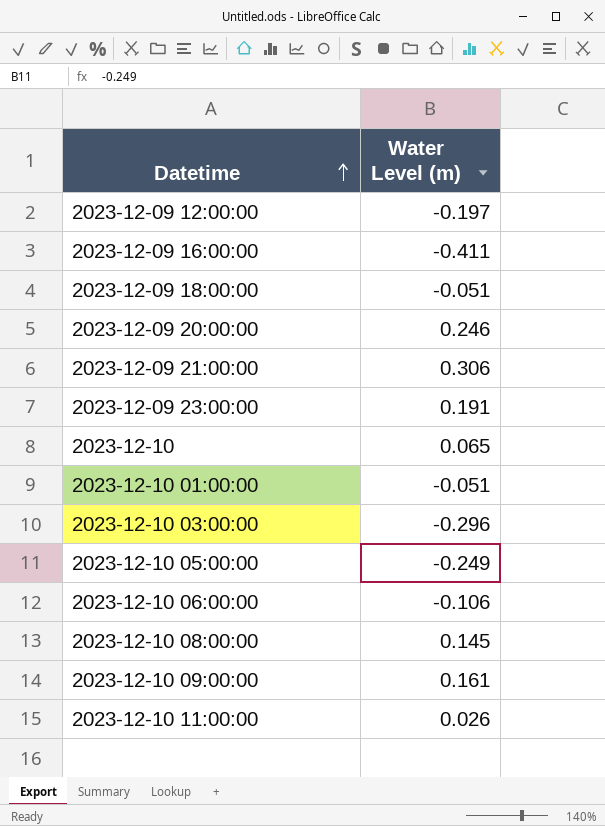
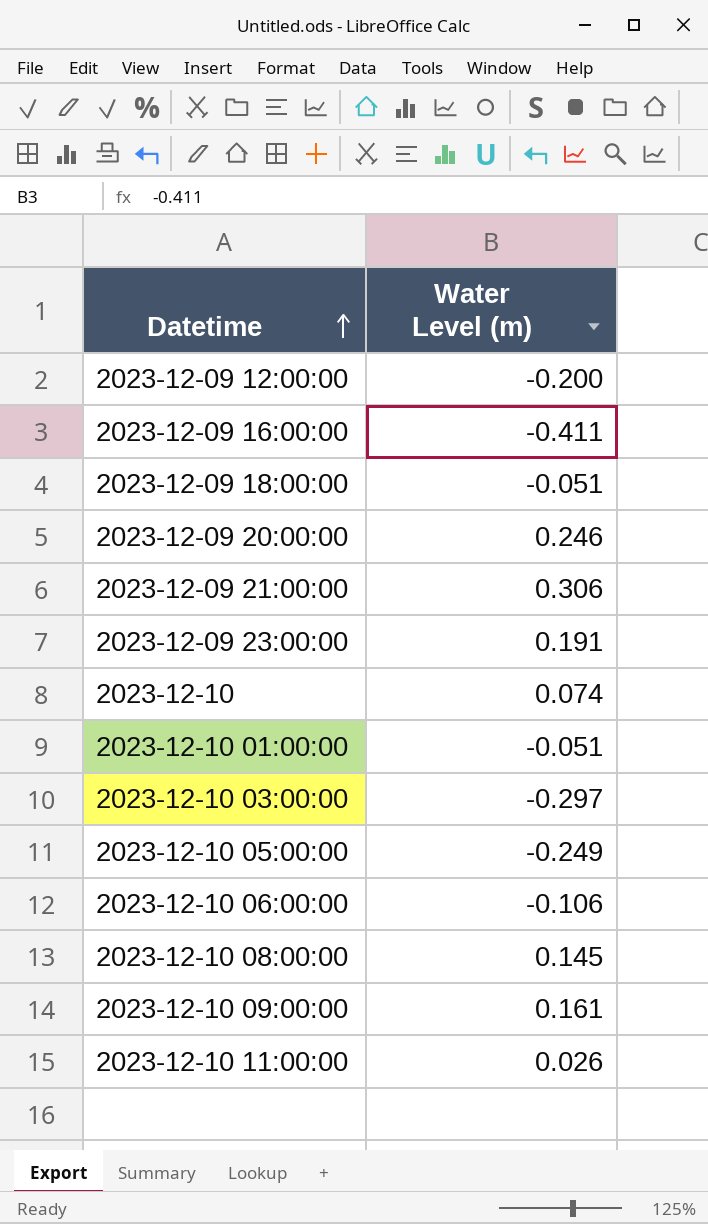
2023-12-09 12:00:00 | Water Level (m): -0.197 -> -0.200
2023-12-10 | Water Level (m): 0.065 -> 0.074
2023-12-10 03:00:00 | Water Level (m): -0.296 -> -0.297

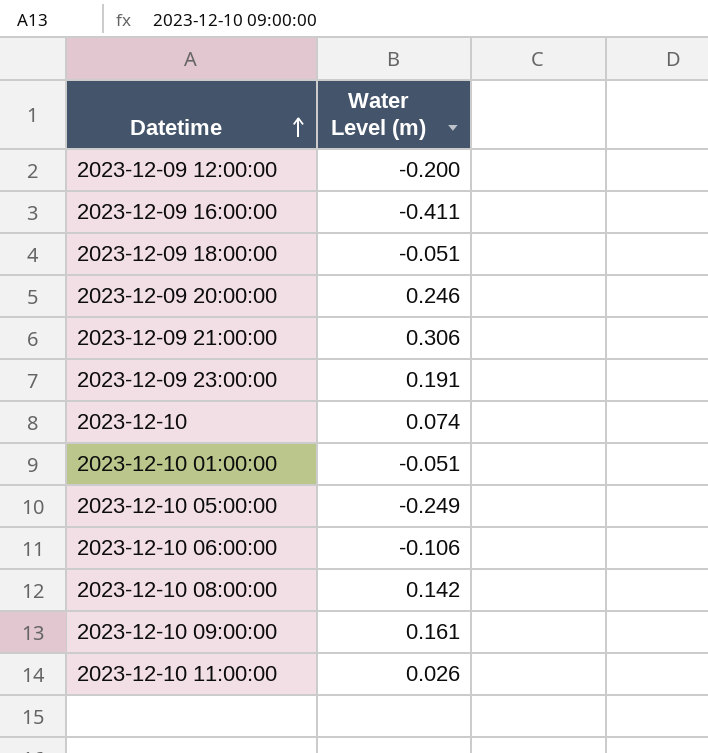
row 2023-12-10 03:00:00: -0.297 -> none
2023-12-10 08:00:00 | Water Level (m): 0.145 -> 0.142

